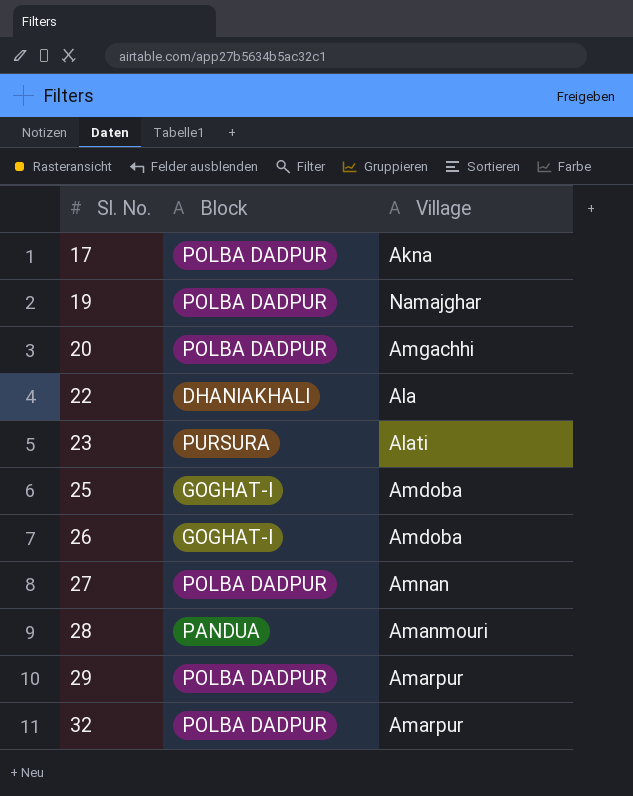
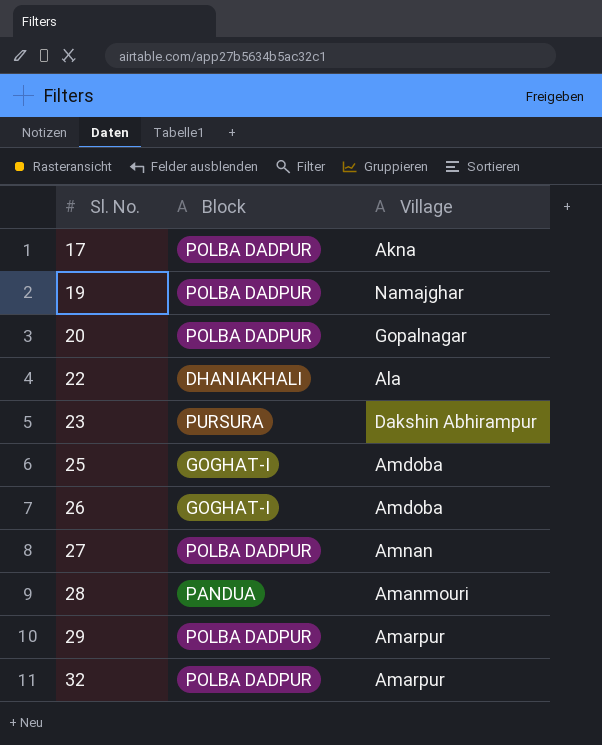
20 | Village: Amgachhi -> Gopalnagar
23 | Village: Alati -> Dakshin Abhirampur

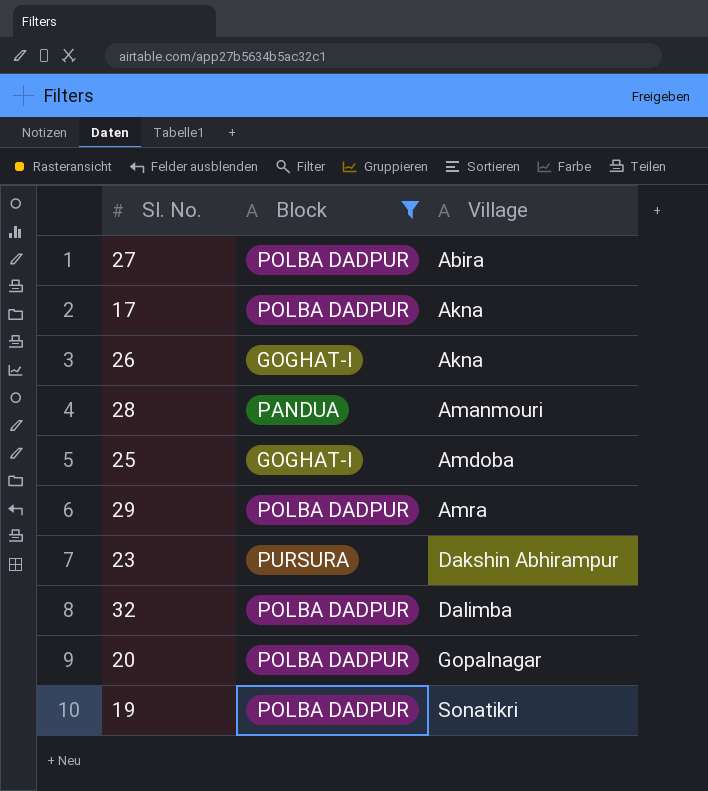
filter: none -> Block != DHANIAKHALI
row order: Sl. No. ascending -> Village ascending
27 | Village: Amnan -> Abira
26 | Village: Amdoba -> Akna
29 | Village: Amarpur -> Amra
32 | Village: Amarpur -> Dalimba
19 | Village: Namajghar -> Sonatikri

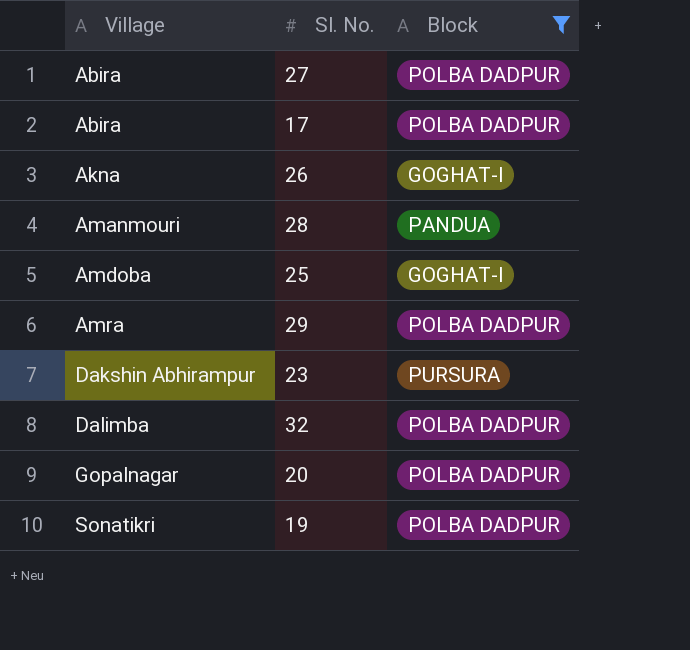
column Village | position: 3 -> 1
17 | Village: Akna -> Abira

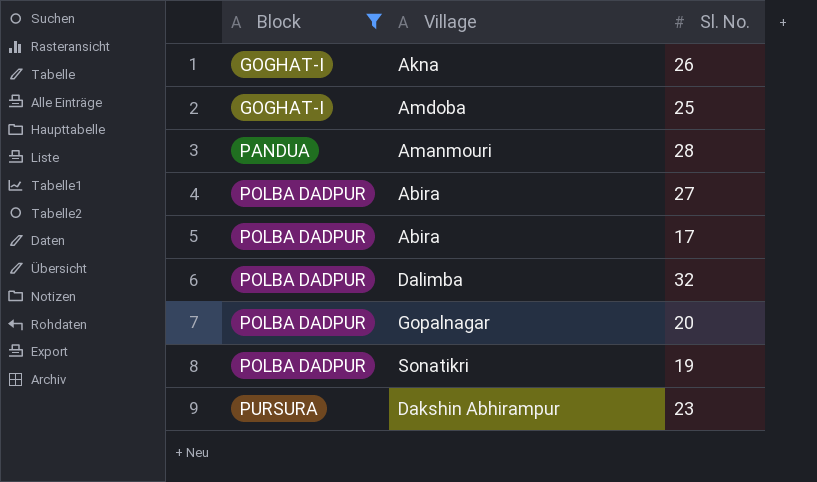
row order: Village ascending -> Block ascending
column Block | position: 3 -> 1
row 29: Amra | POLBA DADPUR -> none

